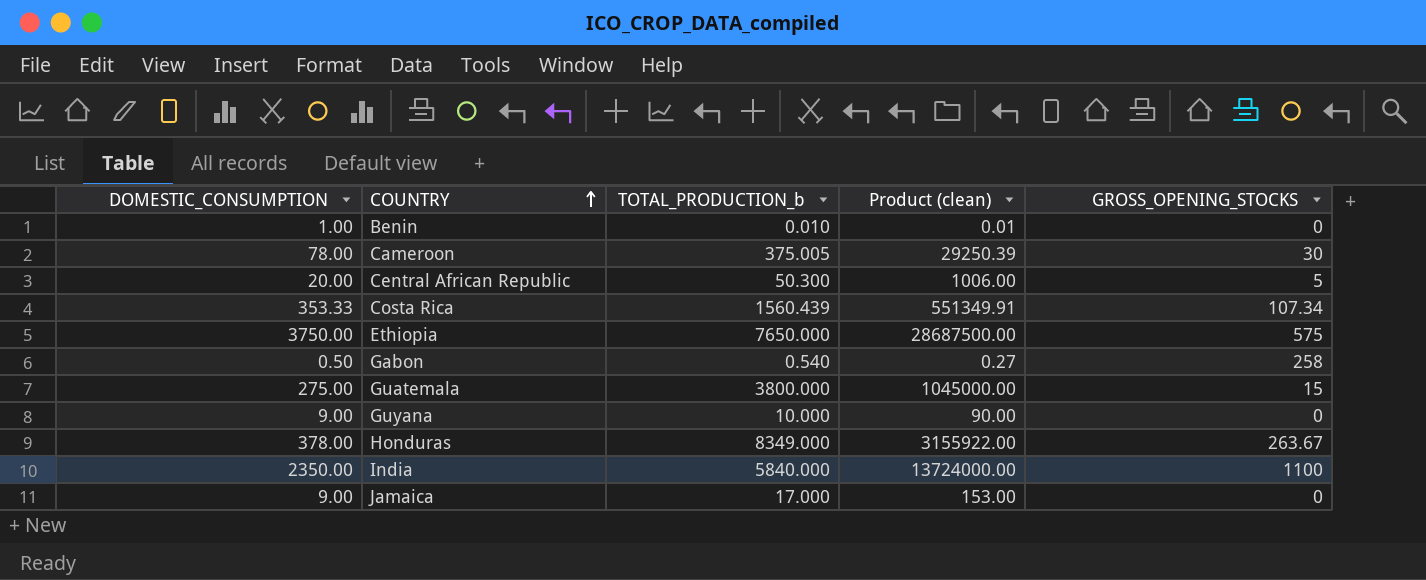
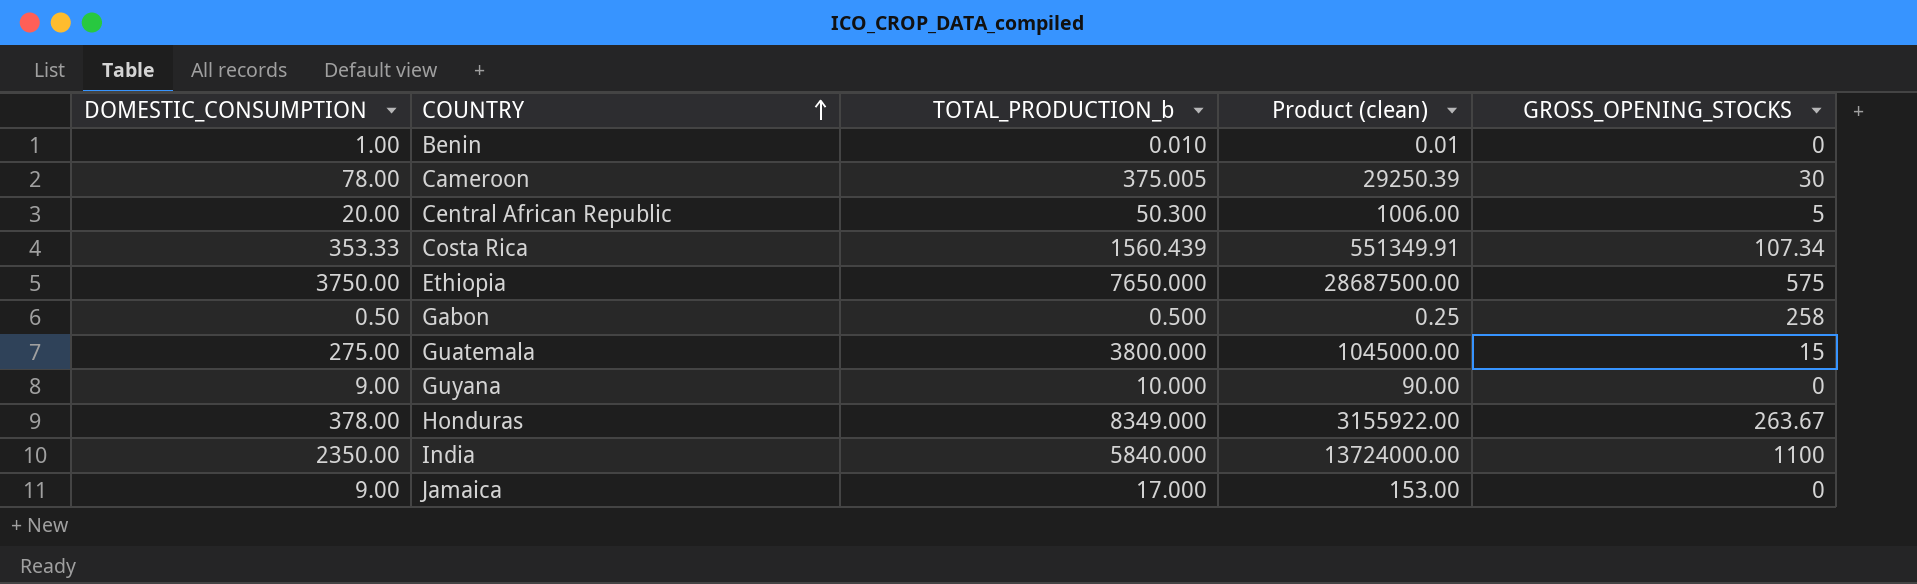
Gabon | TOTAL_PRODUCTION_b: 0.540 -> 0.500
Gabon | Product (clean): 0.27 -> 0.25

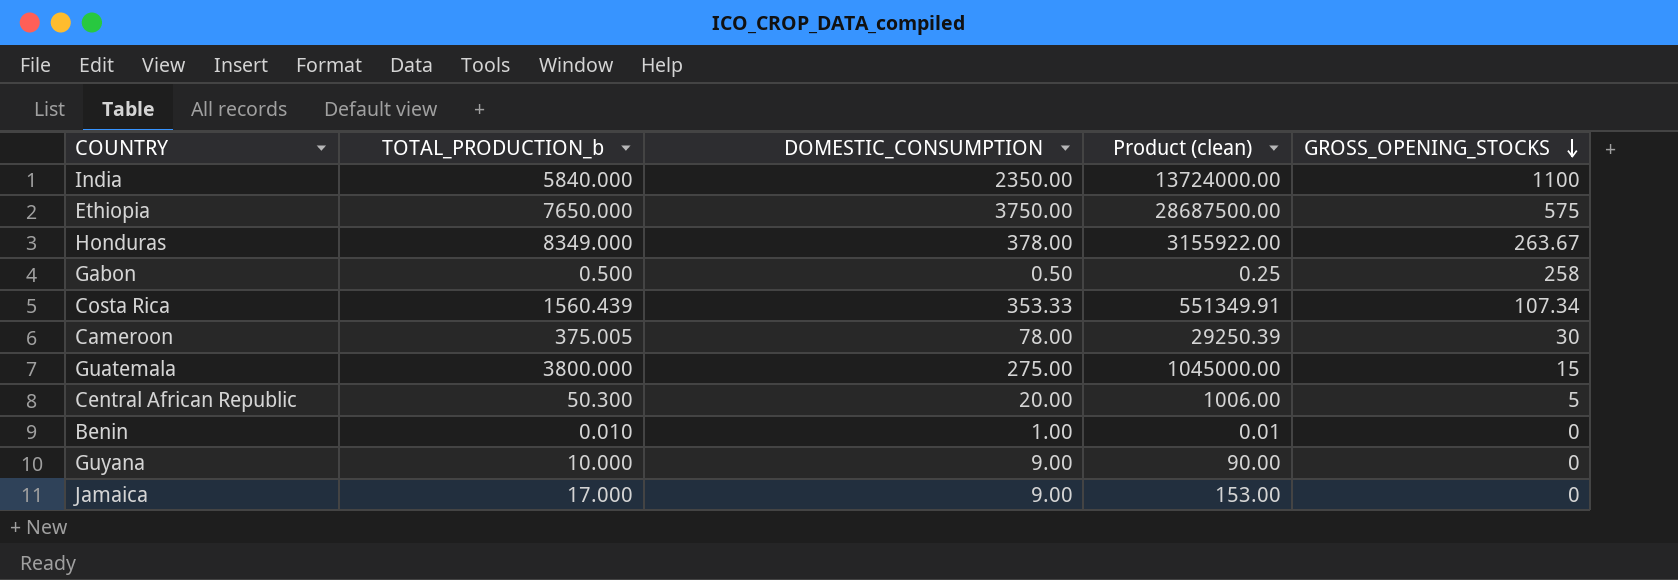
row order: COUNTRY ascending -> GROSS_OPENING_STOCKS descending
column DOMESTIC_CONSUMPTION | position: 1 -> 3

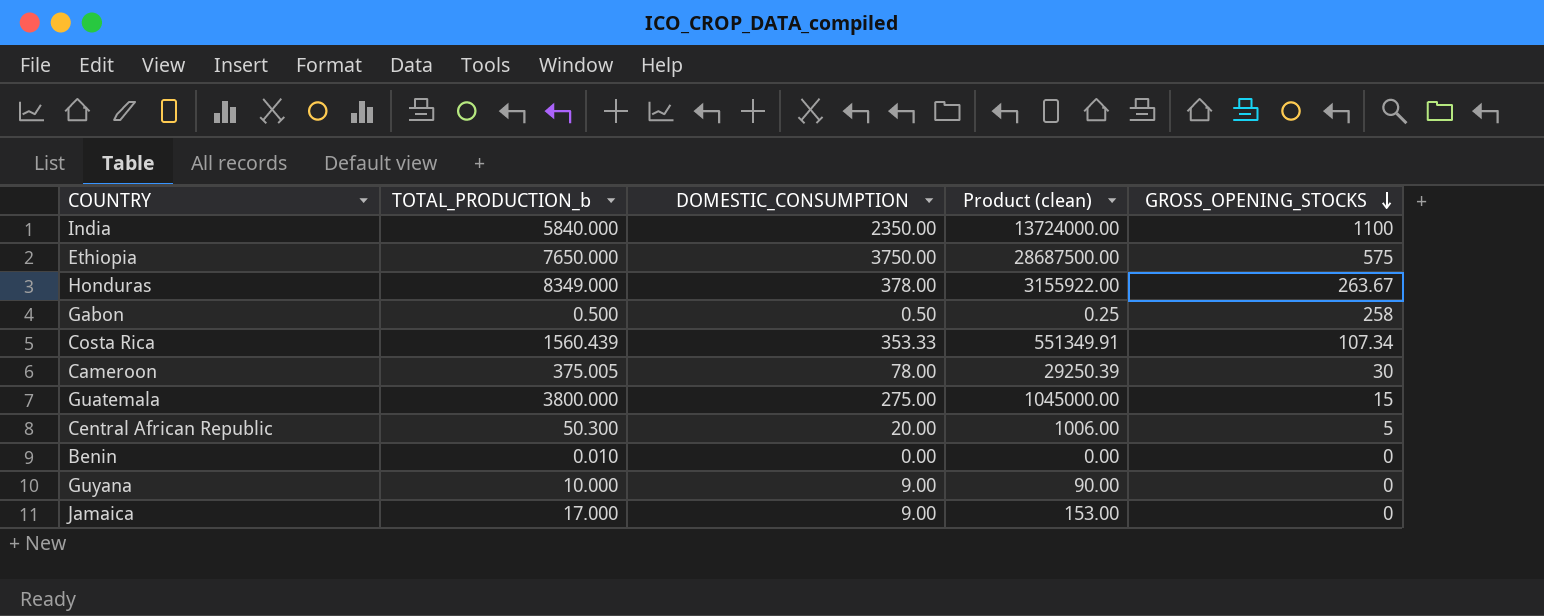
Benin | DOMESTIC_CONSUMPTION: 1.00 -> 0.00
Benin | Product (clean): 0.01 -> 0.00

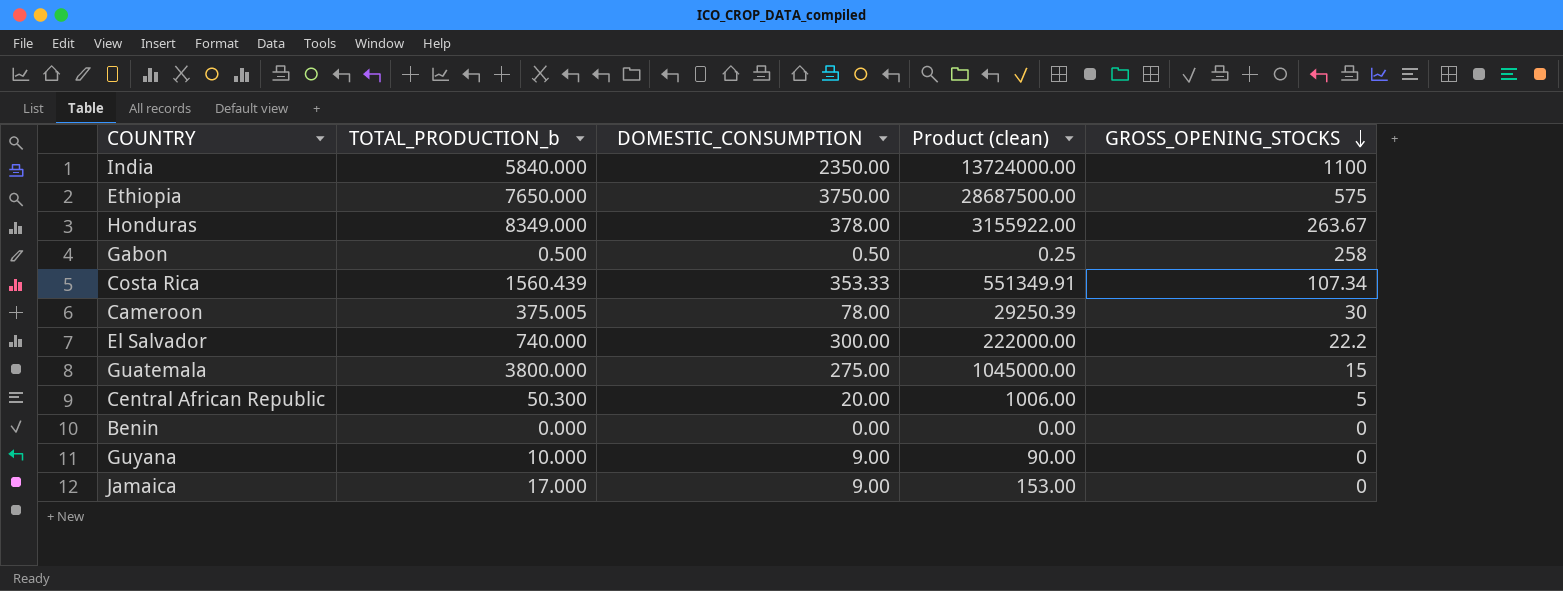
row El Salvador: none -> 740.000 | 300.00 | 222000.00 | 22.2
Benin | TOTAL_PRODUCTION_b: 0.010 -> 0.000

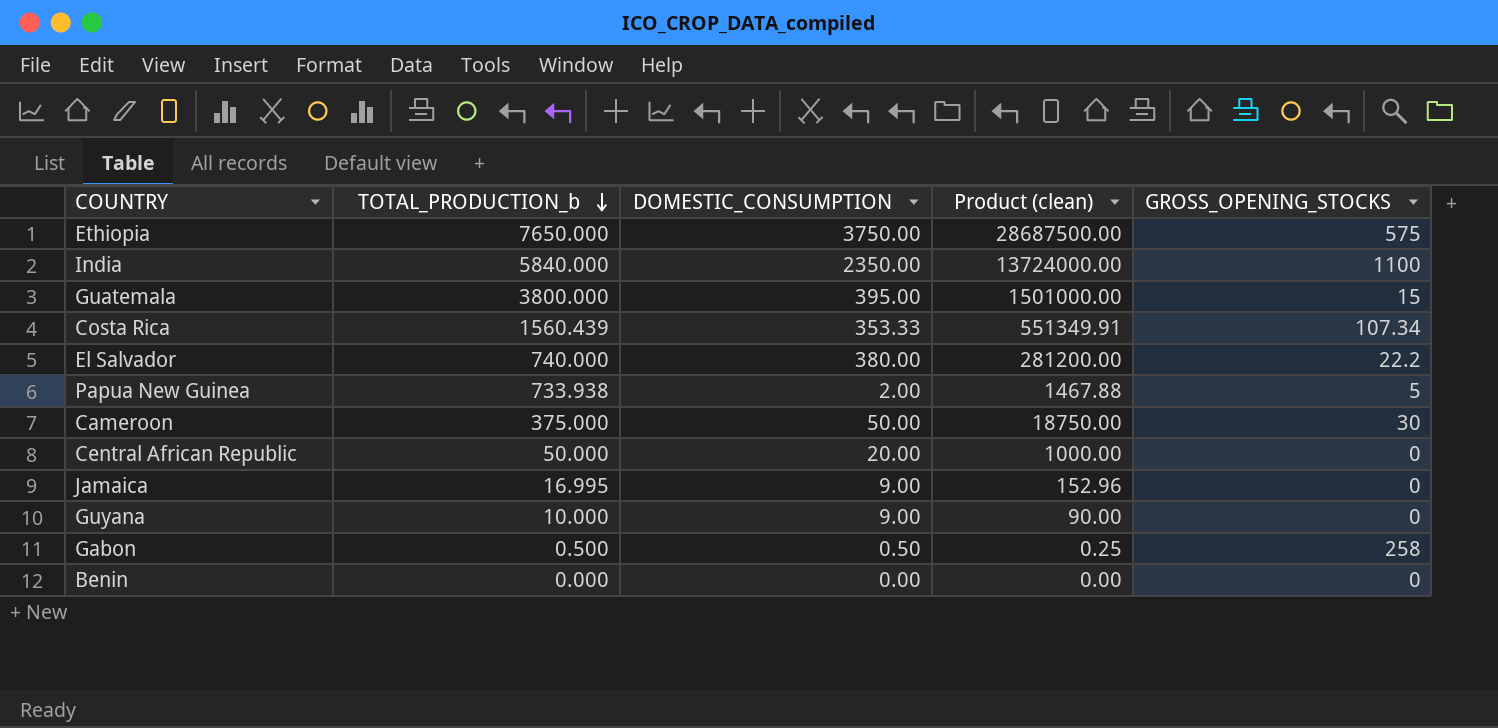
row order: GROSS_OPENING_STOCKS descending -> TOTAL_PRODUCTION_b descending
row Honduras: 8349.000 | 378.00 | 3155922.00 | 263.67 -> none
Guatemala | DOMESTIC_CONSUMPTION: 275.00 -> 395.00
Guatemala | Product (clean): 1045000.00 -> 1501000.00
El Salvador | DOMESTIC_CONSUMPTION: 300.00 -> 380.00
El Salvador | Product (clean): 222000.00 -> 281200.00
row Papua New Guinea: none -> 733.938 | 2.00 | 1467.88 | 5
Cameroon | TOTAL_PRODUCTION_b: 375.005 -> 375.000
Cameroon | DOMESTIC_CONSUMPTION: 78.00 -> 50.00
Cameroon | Product (clean): 29250.39 -> 18750.00
Central African Republic | TOTAL_PRODUCTION_b: 50.300 -> 50.000
Central African Republic | Product (clean): 1006.00 -> 1000.00
Central African Republic | GROSS_OPENING_STOCKS: 5 -> 0
Jamaica | TOTAL_PRODUCTION_b: 17.000 -> 16.995
Jamaica | Product (clean): 153.00 -> 152.96

